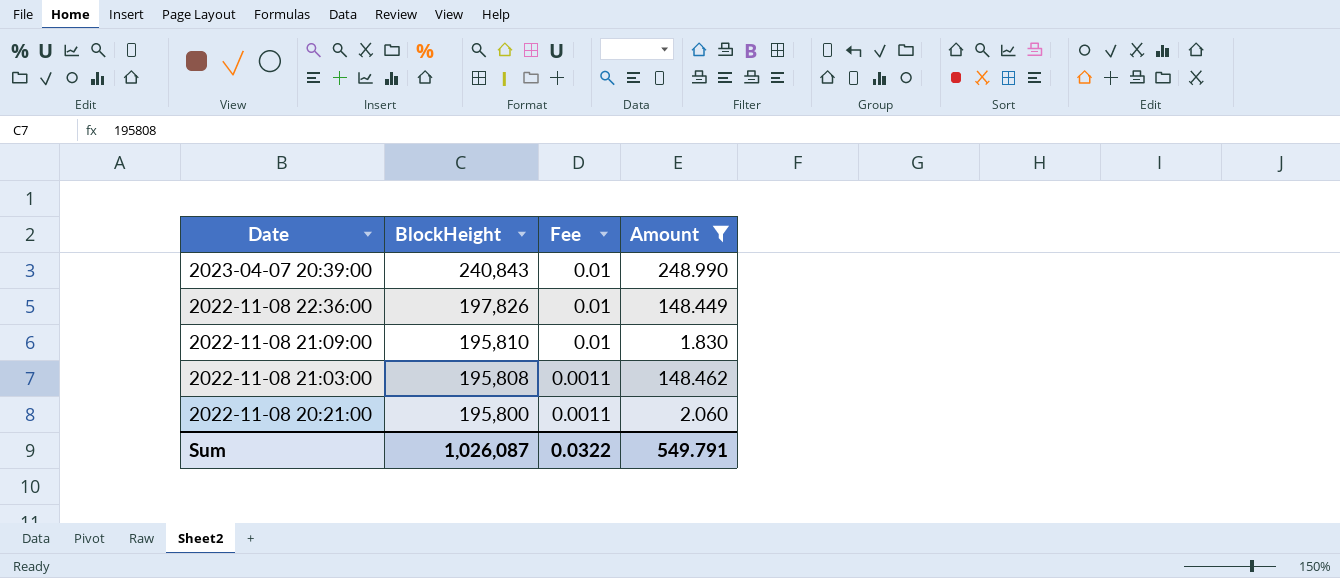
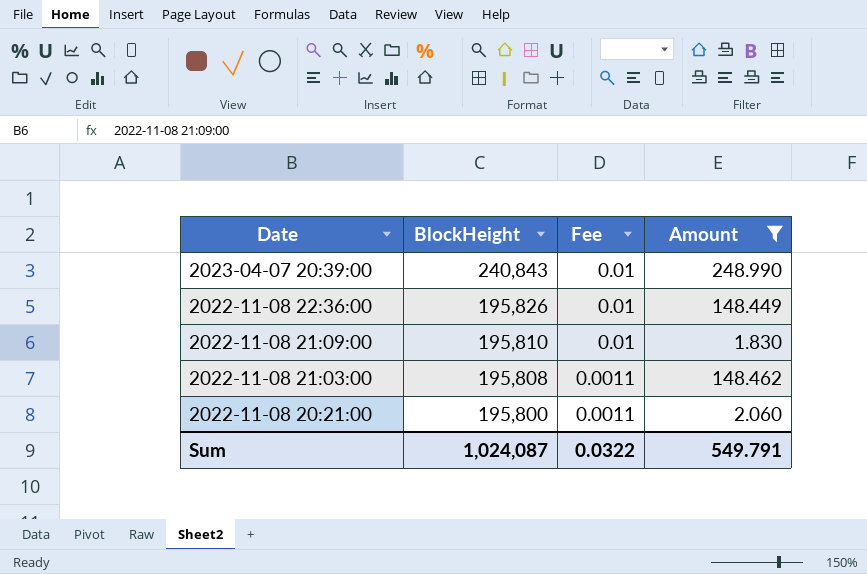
2022-11-08 22:36:00 | BlockHeight: 197,826 -> 195,826
Sum | BlockHeight: 1,026,087 -> 1,024,087

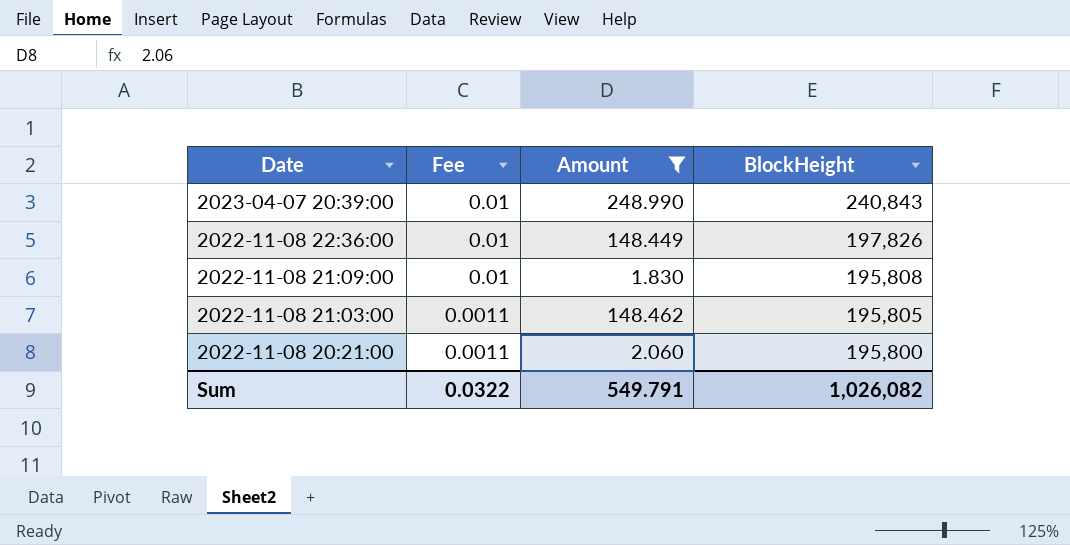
column BlockHeight | position: 2 -> 4
2022-11-08 22:36:00 | BlockHeight: 195,826 -> 197,826
2022-11-08 21:09:00 | BlockHeight: 195,810 -> 195,808
2022-11-08 21:03:00 | BlockHeight: 195,808 -> 195,805
Sum | BlockHeight: 1,024,087 -> 1,026,082

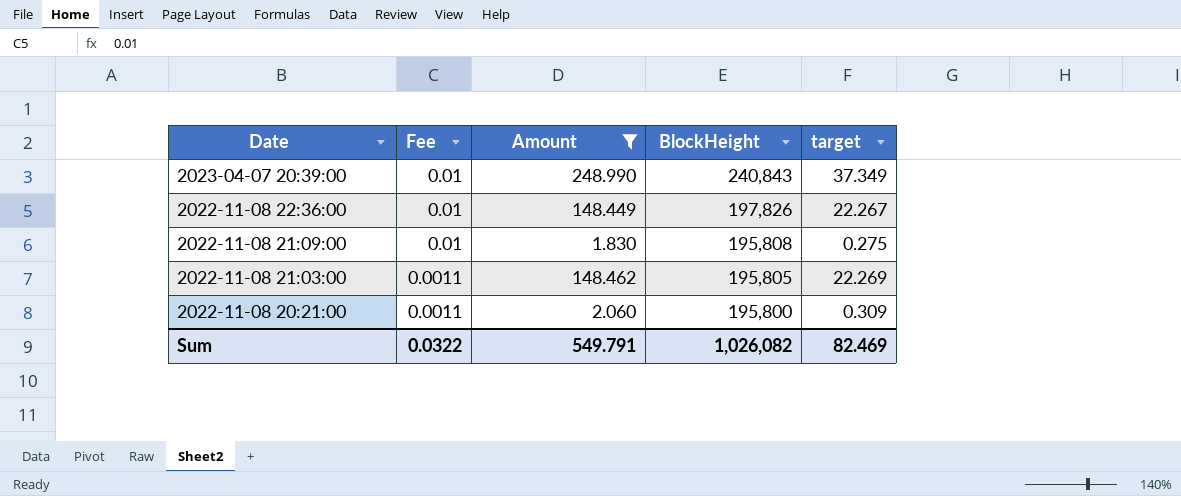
column target | formula: none -> [Amount] * 0.15

